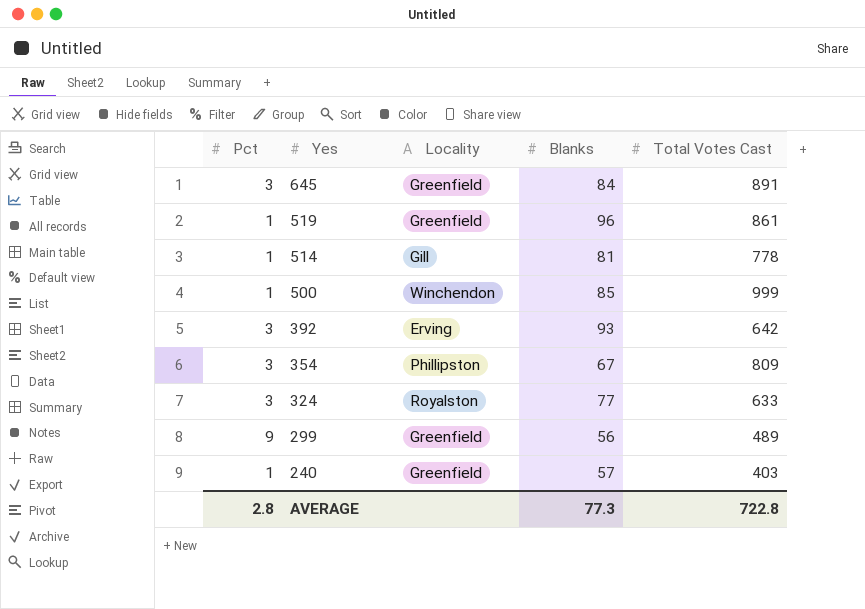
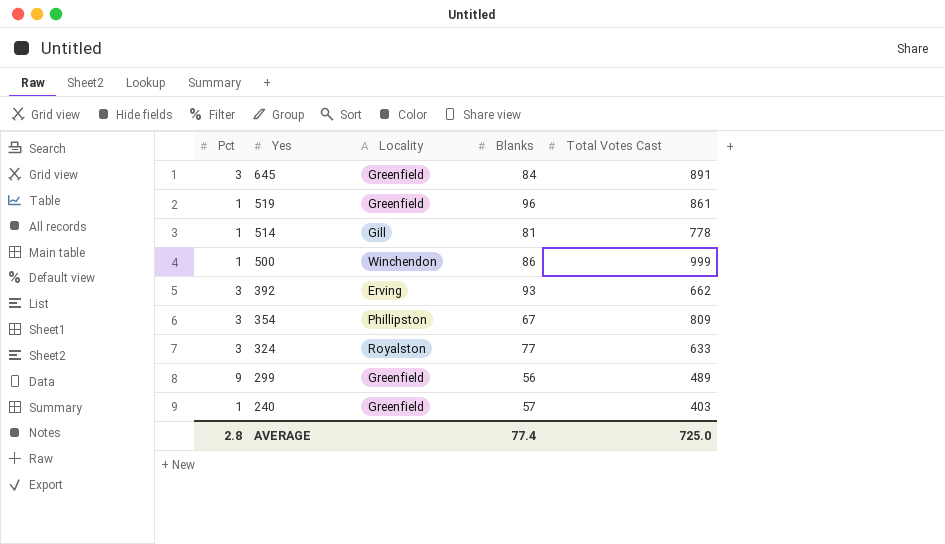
500 | Blanks: 85 -> 86
392 | Total Votes Cast: 642 -> 662
AVERAGE | Blanks: 77.3 -> 77.4
AVERAGE | Total Votes Cast: 722.8 -> 725.0

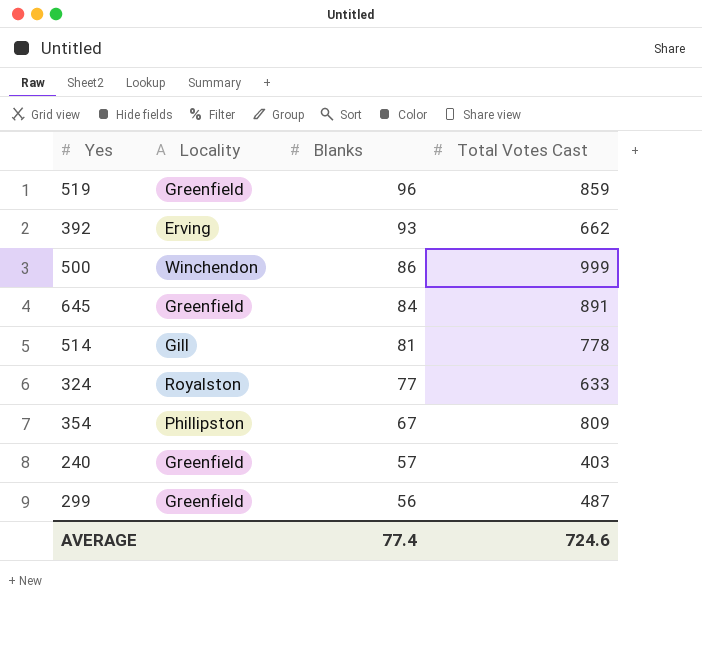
row order: Yes descending -> Blanks descending
column Pct | position: 1 -> none
519 | Total Votes Cast: 861 -> 859
299 | Total Votes Cast: 489 -> 487
AVERAGE | Total Votes Cast: 725.0 -> 724.6

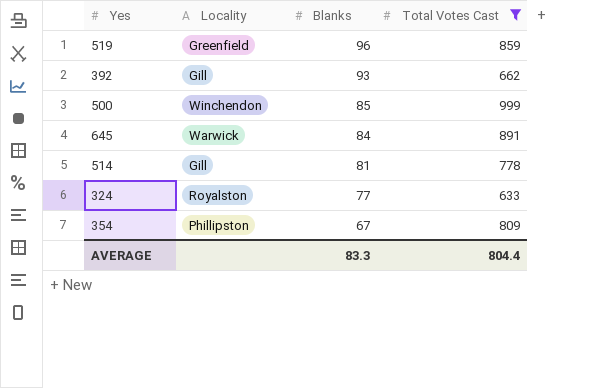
filter: none -> Total Votes Cast >= 633
392 | Locality: Erving -> Gill
500 | Blanks: 86 -> 85
645 | Locality: Greenfield -> Warwick
AVERAGE | Blanks: 77.4 -> 83.3
AVERAGE | Total Votes Cast: 724.6 -> 804.4

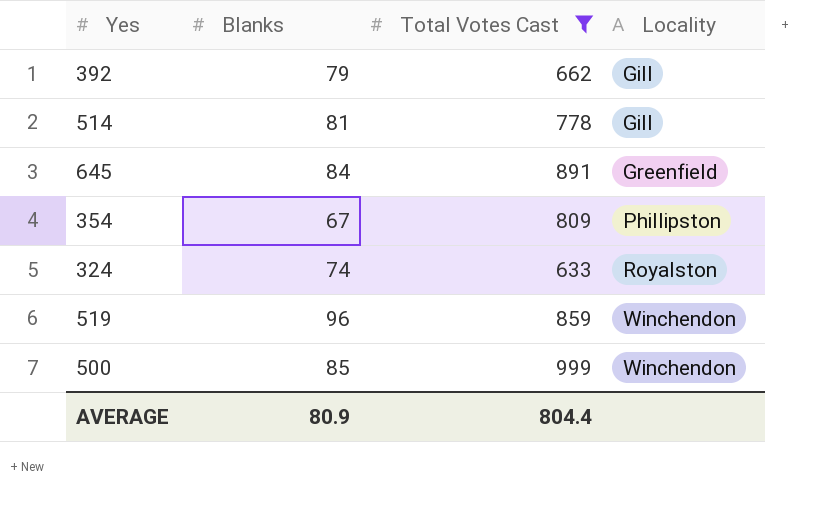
row order: Blanks descending -> Locality ascending
column Locality | position: 2 -> 4
392 | Blanks: 93 -> 79
645 | Locality: Warwick -> Greenfield
324 | Blanks: 77 -> 74
519 | Locality: Greenfield -> Winchendon
AVERAGE | Blanks: 83.3 -> 80.9

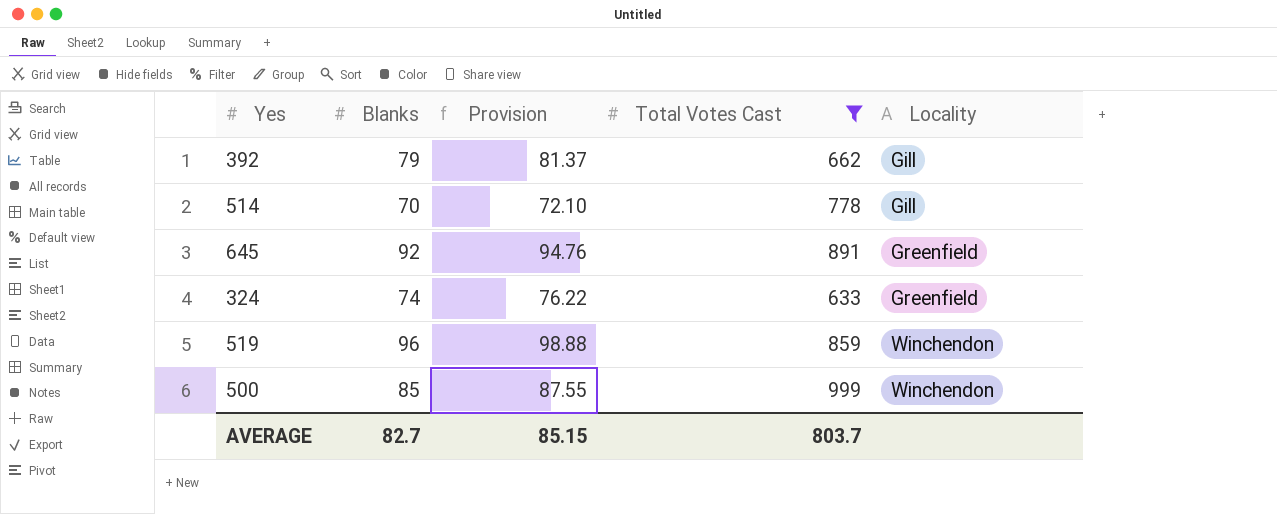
column Provision | formula: none -> [Blanks] * 1.03
row 354: 67 | 809 | Phillipston -> none
514 | Blanks: 81 -> 70
645 | Blanks: 84 -> 92
324 | Locality: Royalston -> Greenfield
AVERAGE | Blanks: 80.9 -> 82.7
AVERAGE | Total Votes Cast: 804.4 -> 803.7

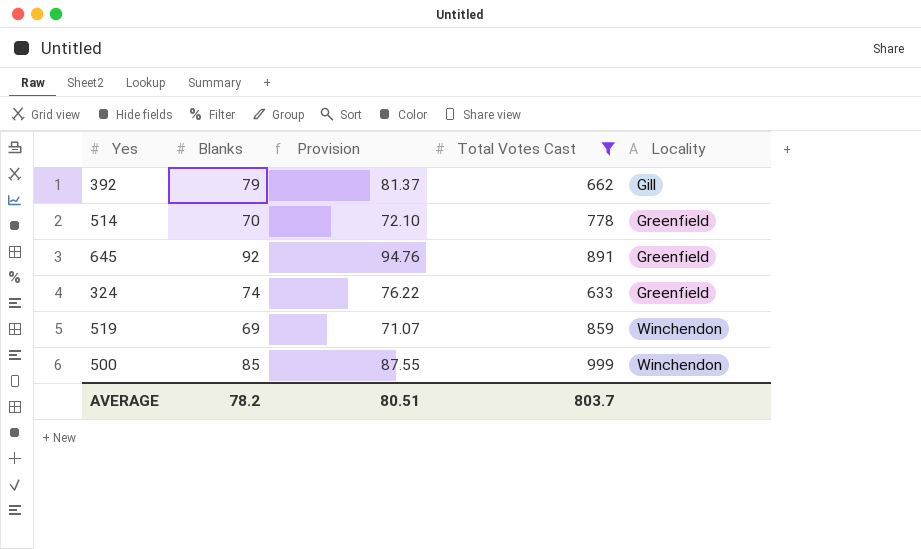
514 | Locality: Gill -> Greenfield
519 | Blanks: 96 -> 69
519 | Provision: 98.88 -> 71.07
AVERAGE | Blanks: 82.7 -> 78.2
AVERAGE | Provision: 85.15 -> 80.51

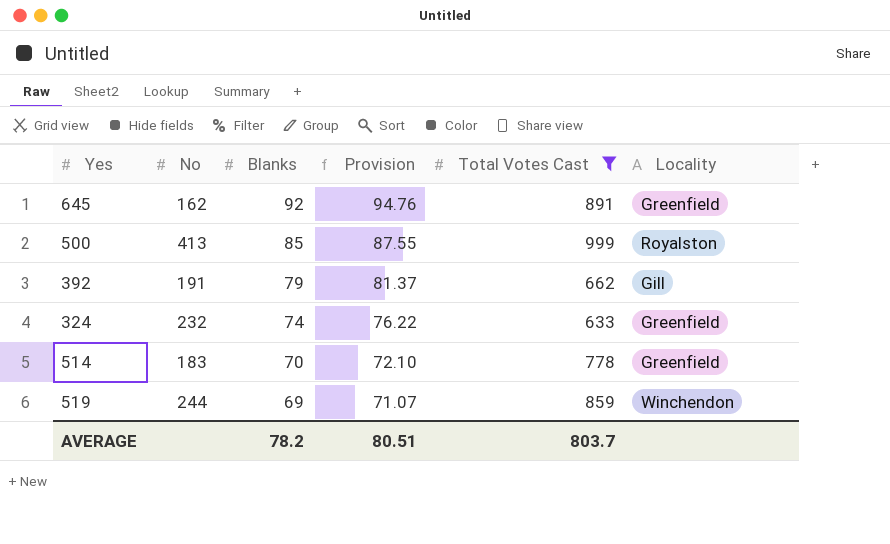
row order: Locality ascending -> Blanks descending
column No | position: none -> 2
500 | Locality: Winchendon -> Royalston

